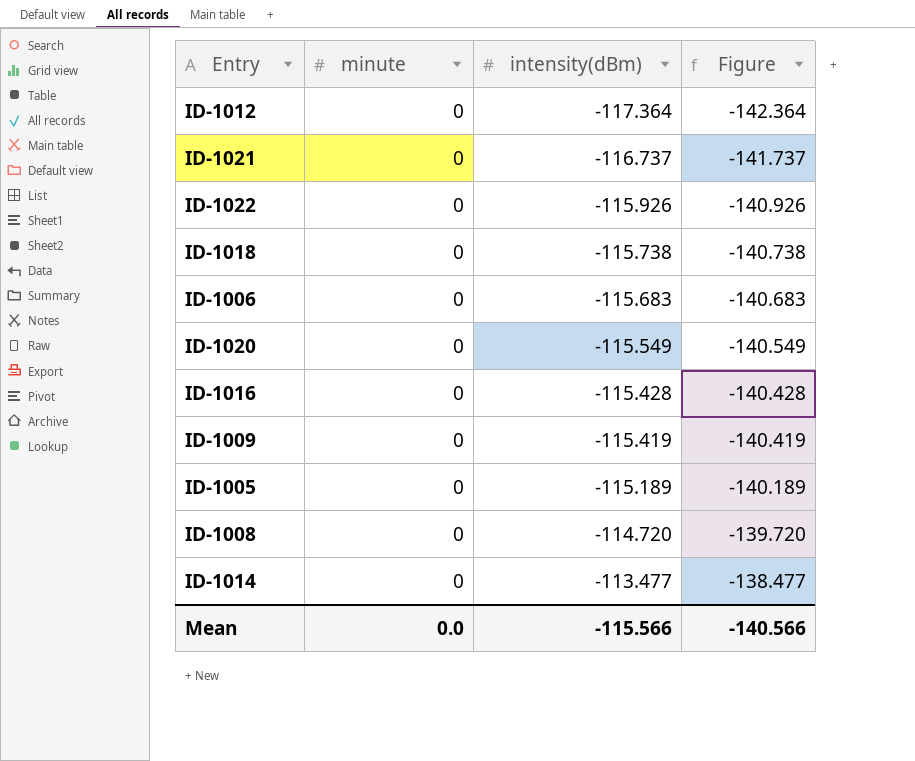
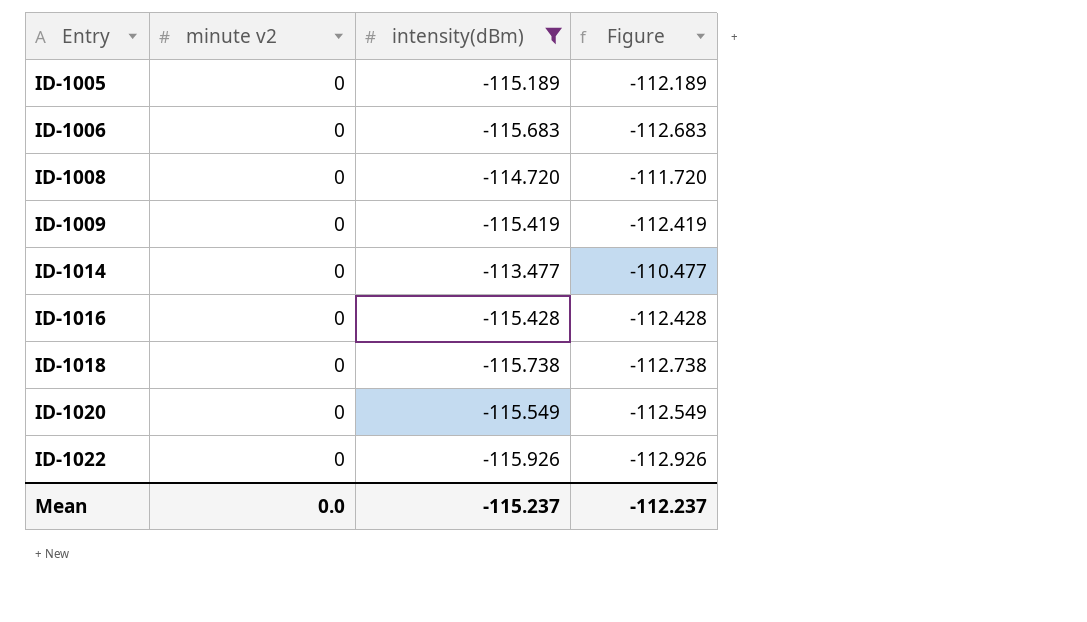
filter: none -> intensity(dBm) >= -115.926
row order: intensity(dBm) ascending -> Entry ascending
column name: minute -> minute v2
column Figure | formula: [intensity(dBm)] - 25 -> [intensity(dBm)] + 3
Mean | intensity(dBm): -115.566 -> -115.237
Mean | Figure: -140.566 -> -112.237

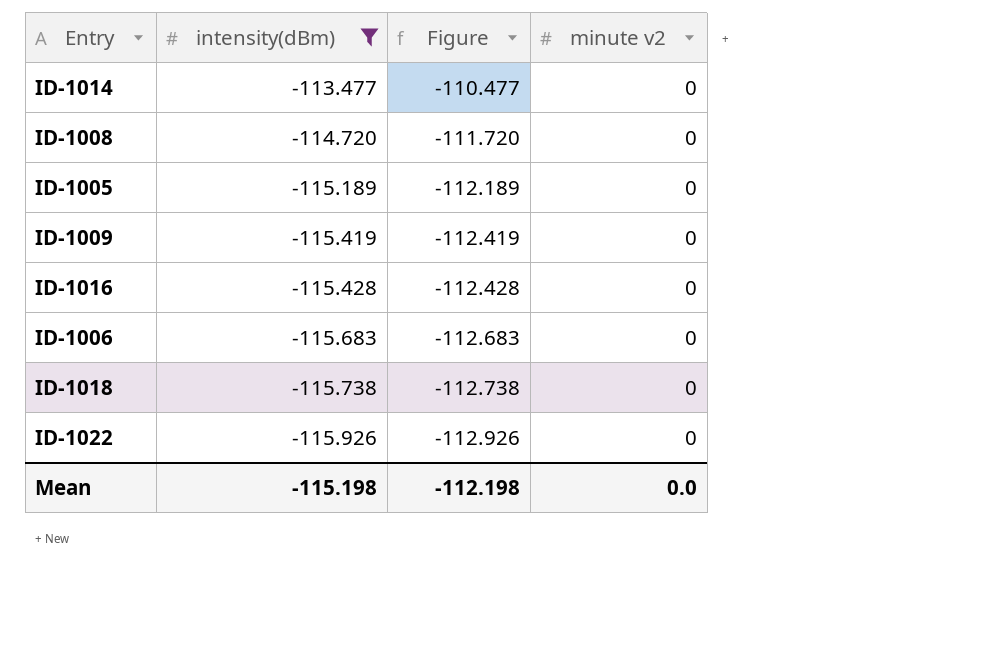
row order: Entry ascending -> intensity(dBm) descending
column minute v2 | position: 2 -> 4
row ID-1020: 0 | -115.549 | -112.549 -> none
Mean | intensity(dBm): -115.237 -> -115.198
Mean | Figure: -112.237 -> -112.198

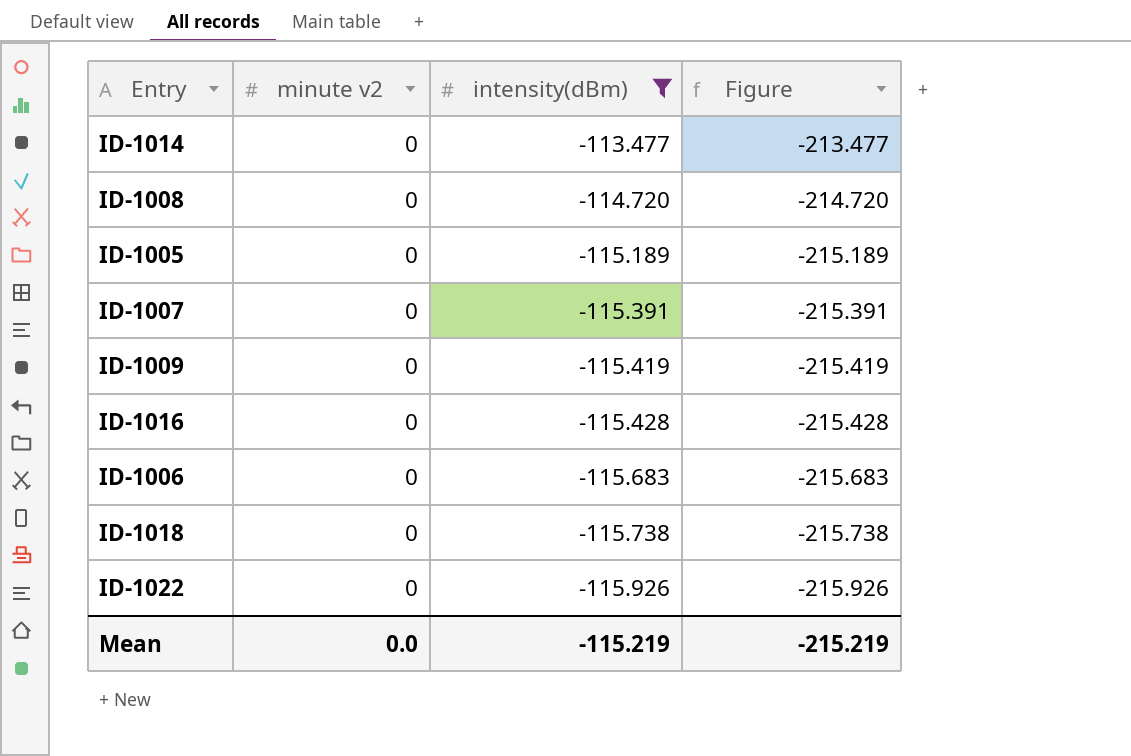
column minute v2 | position: 4 -> 2
column Figure | formula: [intensity(dBm)] + 3 -> [intensity(dBm)] - 100
row ID-1007: none -> 0 | -115.391 | -215.391
Mean | intensity(dBm): -115.198 -> -115.219
Mean | Figure: -112.198 -> -215.219

